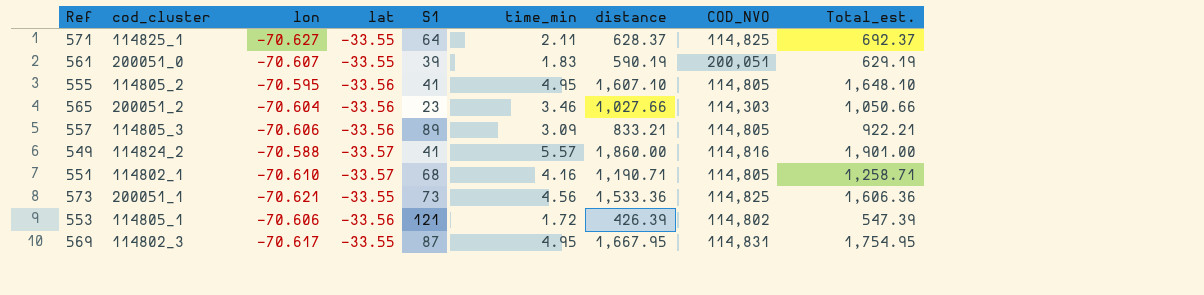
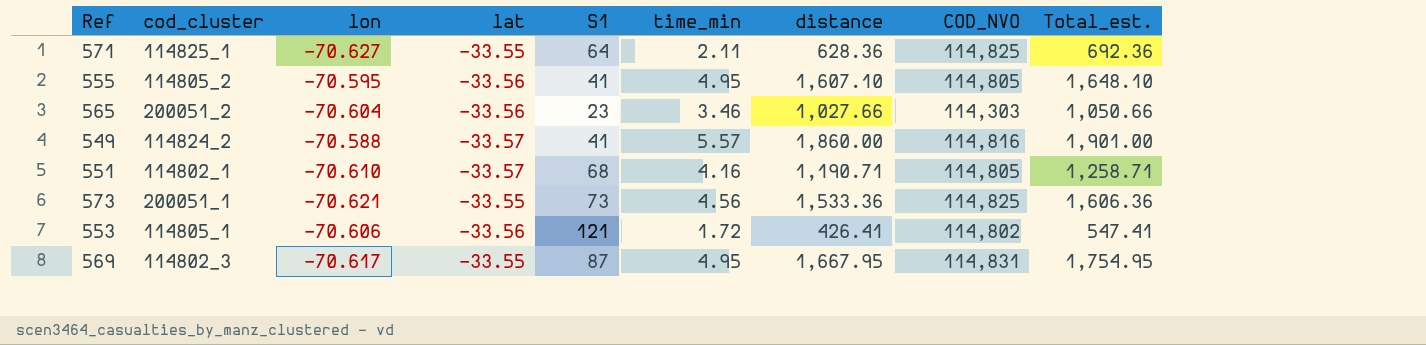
row 561: 200051_0 | -70.607 | -33.55 | 39 | 1.83 | 590.19 | 200,051 | 629.19 -> none
row 557: 114805_3 | -70.606 | -33.56 | 89 | 3.09 | 833.21 | 114,805 | 922.21 -> none
571 | distance: 628.37 -> 628.36
571 | Total_est.: 692.37 -> 692.36
553 | distance: 426.39 -> 426.41
553 | Total_est.: 547.39 -> 547.41

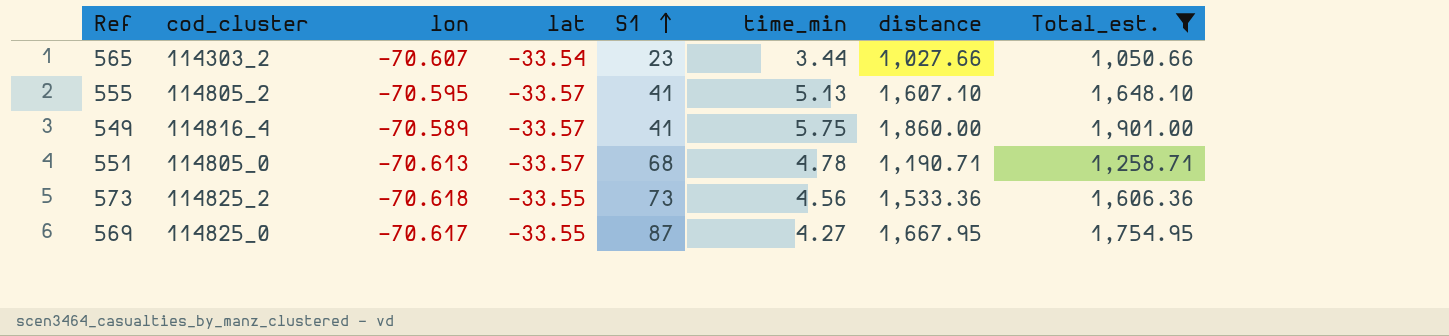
filter: none -> Total_est. >= 1,050.66
row order: none -> S1 ascending
column COD_NVO | position: 8 -> none
565 | cod_cluster: 200051_2 -> 114303_2
565 | lon: -70.604 -> -70.607
565 | lat: -33.56 -> -33.54
565 | time_min: 3.46 -> 3.44
555 | lat: -33.56 -> -33.57
555 | time_min: 4.95 -> 5.13
549 | cod_cluster: 114824_2 -> 114816_4
549 | lon: -70.588 -> -70.589
549 | time_min: 5.57 -> 5.75
551 | cod_cluster: 114802_1 -> 114805_0
551 | lon: -70.610 -> -70.613
551 | time_min: 4.16 -> 4.78
573 | cod_cluster: 200051_1 -> 114825_2
573 | lon: -70.621 -> -70.618
569 | cod_cluster: 114802_3 -> 114825_0
569 | time_min: 4.95 -> 4.27

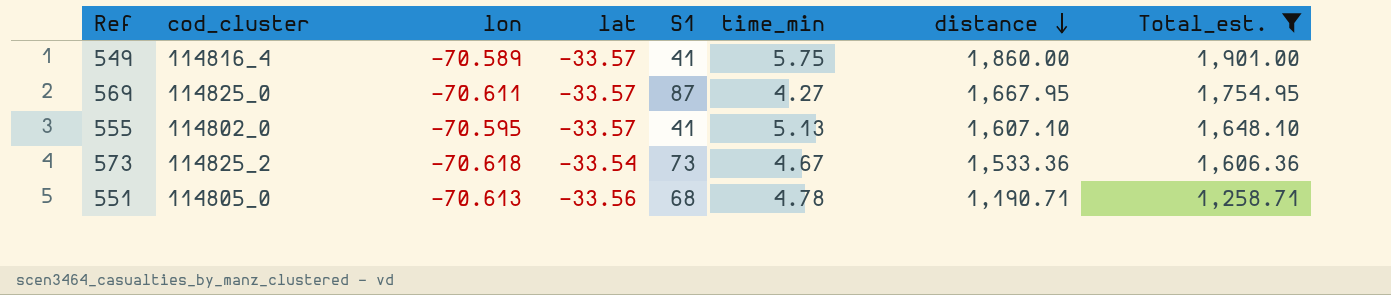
row order: S1 ascending -> distance descending
row 565: 114303_2 | -70.607 | -33.54 | 23 | 3.44 | 1,027.66 | 1,050.66 -> none
569 | lon: -70.617 -> -70.611
569 | lat: -33.55 -> -33.57
555 | cod_cluster: 114805_2 -> 114802_0
573 | lat: -33.55 -> -33.54
573 | time_min: 4.56 -> 4.67
551 | lat: -33.57 -> -33.56

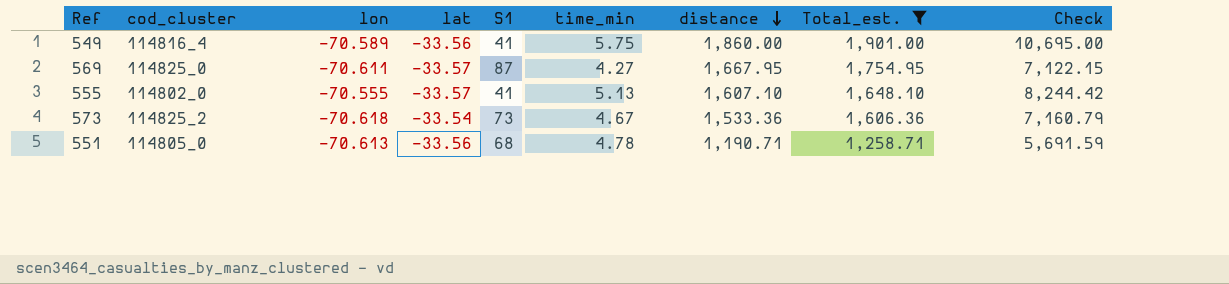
column Check | formula: none -> [time_min] * [distance]
549 | lat: -33.57 -> -33.56
555 | lon: -70.595 -> -70.555

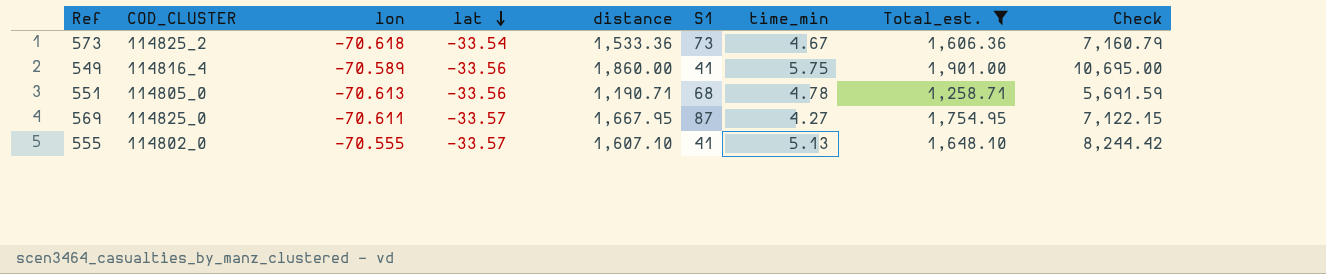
row order: distance descending -> lat descending
column name: cod_cluster -> COD_CLUSTER
column distance | position: 7 -> 5

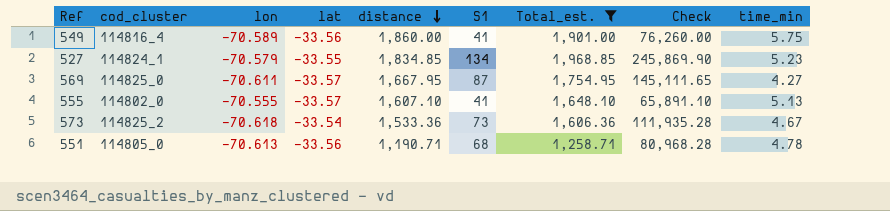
row order: lat descending -> distance descending
column name: COD_CLUSTER -> cod_cluster
column Check | formula: [distance] * [time_min] -> [distance] * [S1]
column time_min | position: 7 -> 9
row 527: none -> 114824_1 | -70.579 | -33.55 | 1,834.85 | 134 | 1,968.85 | 245,869.90 | 5.23

